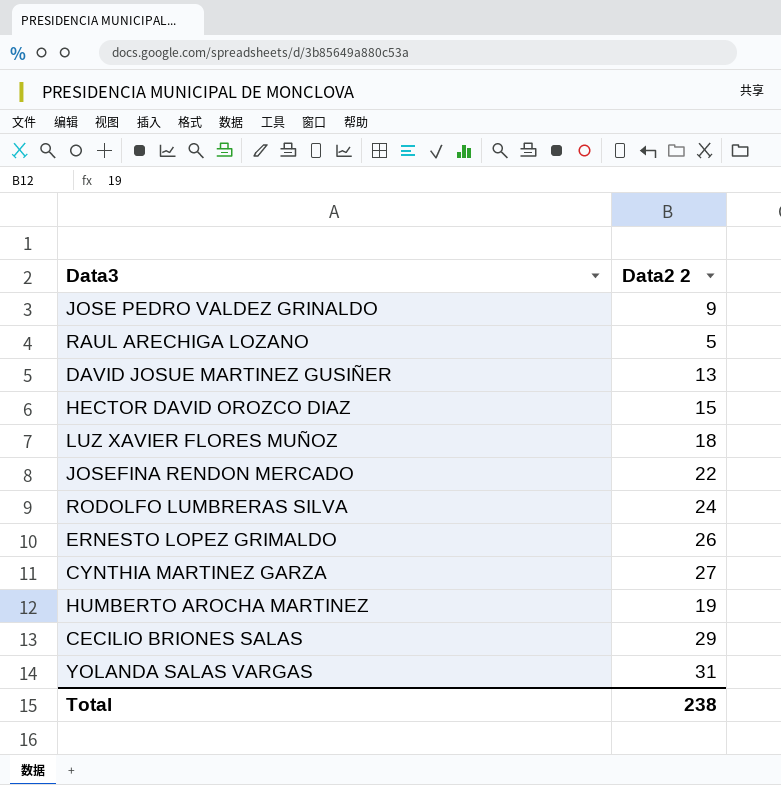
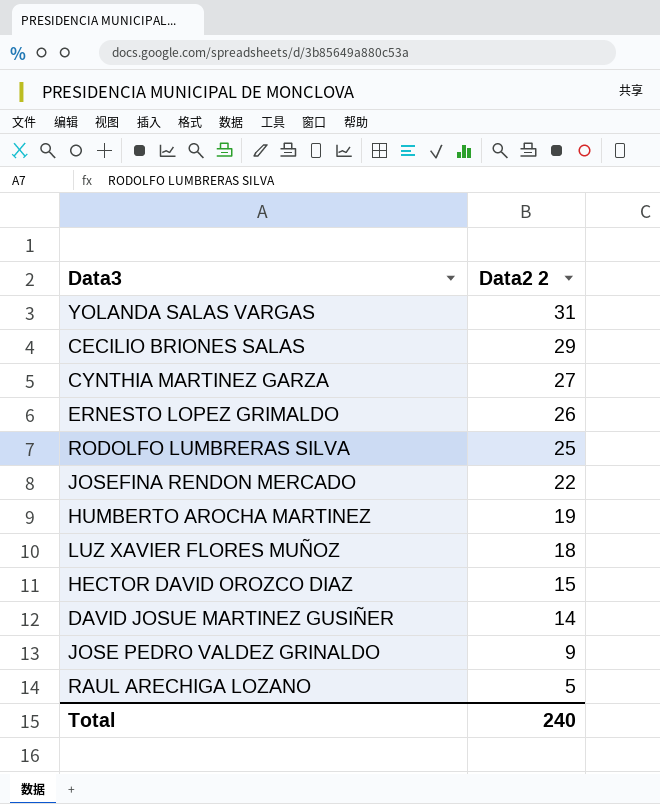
row order: none -> Data2 2 descending
RODOLFO LUMBRERAS SILVA | Data2 2: 24 -> 25
DAVID JOSUE MARTINEZ GUSIÑER | Data2 2: 13 -> 14
Total | Data2 2: 238 -> 240

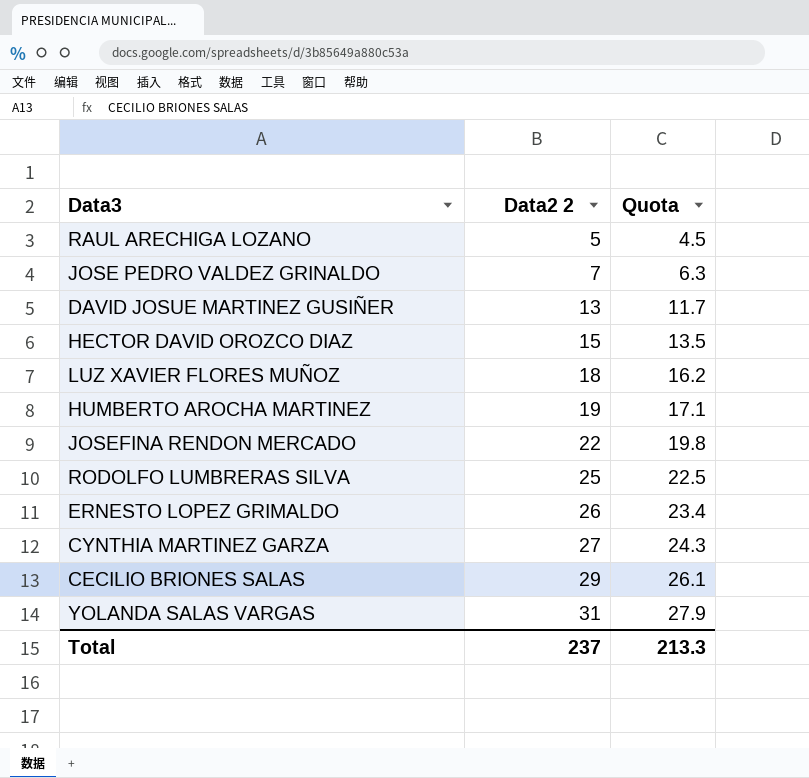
row order: Data2 2 descending -> Data2 2 ascending
column Quota | formula: none -> [Data2 2] * 0.9
JOSE PEDRO VALDEZ GRINALDO | Data2 2: 9 -> 7
DAVID JOSUE MARTINEZ GUSIÑER | Data2 2: 14 -> 13
Total | Data2 2: 240 -> 237

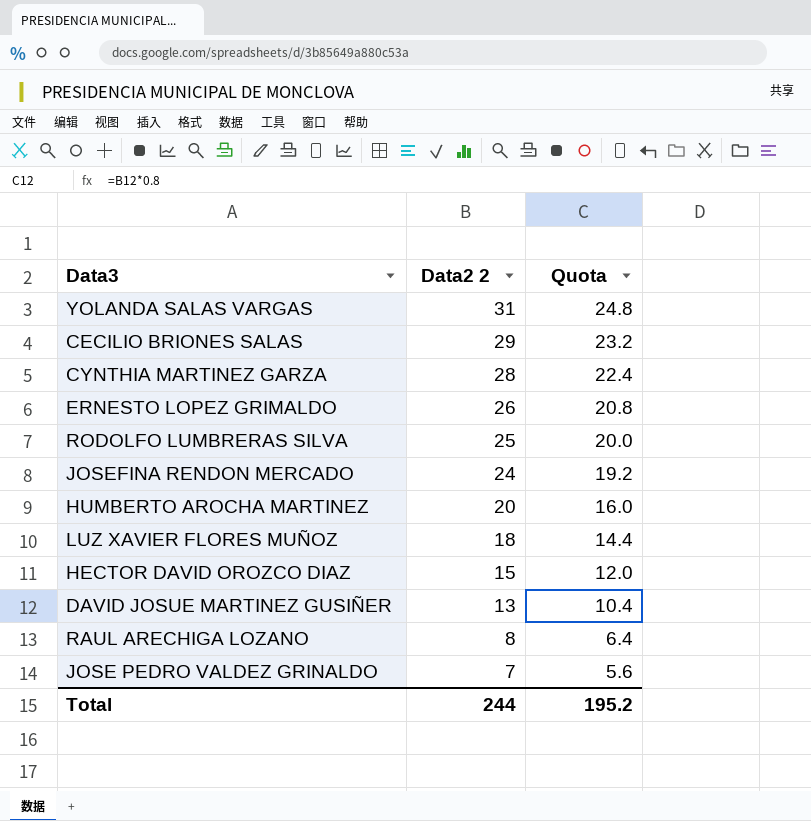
row order: Data2 2 ascending -> Data2 2 descending
column Quota | formula: [Data2 2] * 0.9 -> [Data2 2] * 0.8
CYNTHIA MARTINEZ GARZA | Data2 2: 27 -> 28
JOSEFINA RENDON MERCADO | Data2 2: 22 -> 24
HUMBERTO AROCHA MARTINEZ | Data2 2: 19 -> 20
RAUL ARECHIGA LOZANO | Data2 2: 5 -> 8
Total | Data2 2: 237 -> 244
Total | Quota: 213.3 -> 195.2

